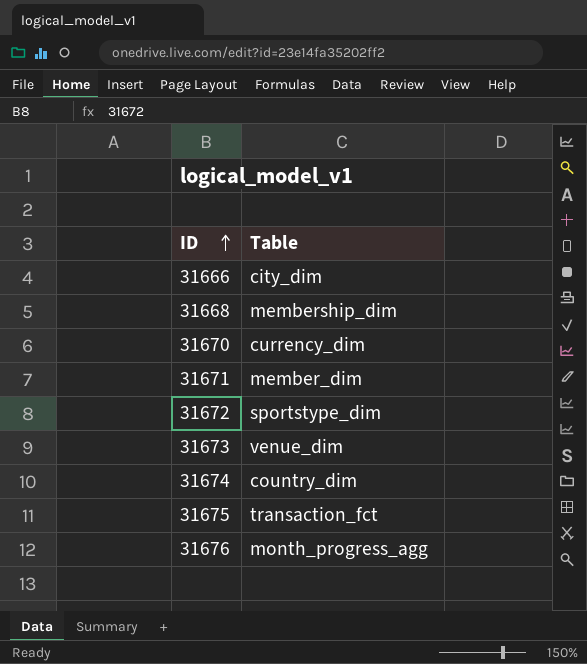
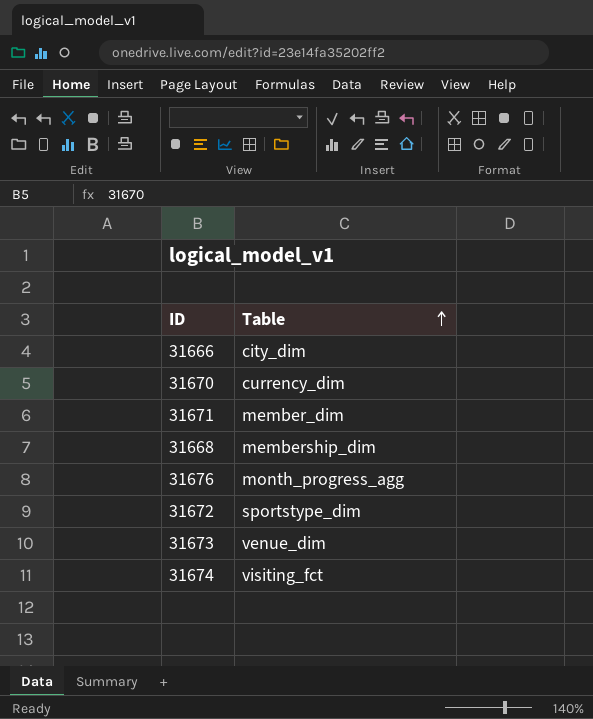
row order: ID ascending -> Table ascending
row 31675: transaction_fct -> none
31674 | Table: country_dim -> visiting_fct

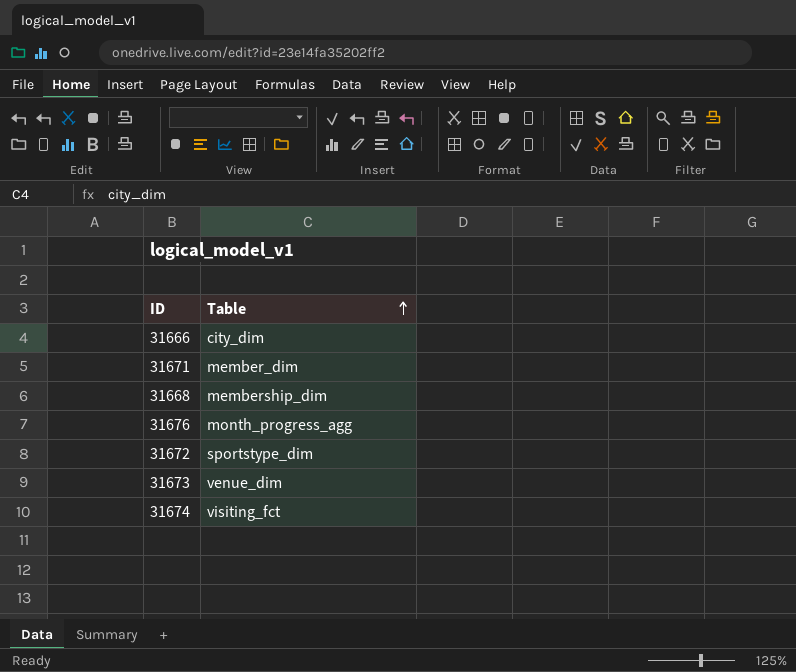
row 31670: currency_dim -> none

